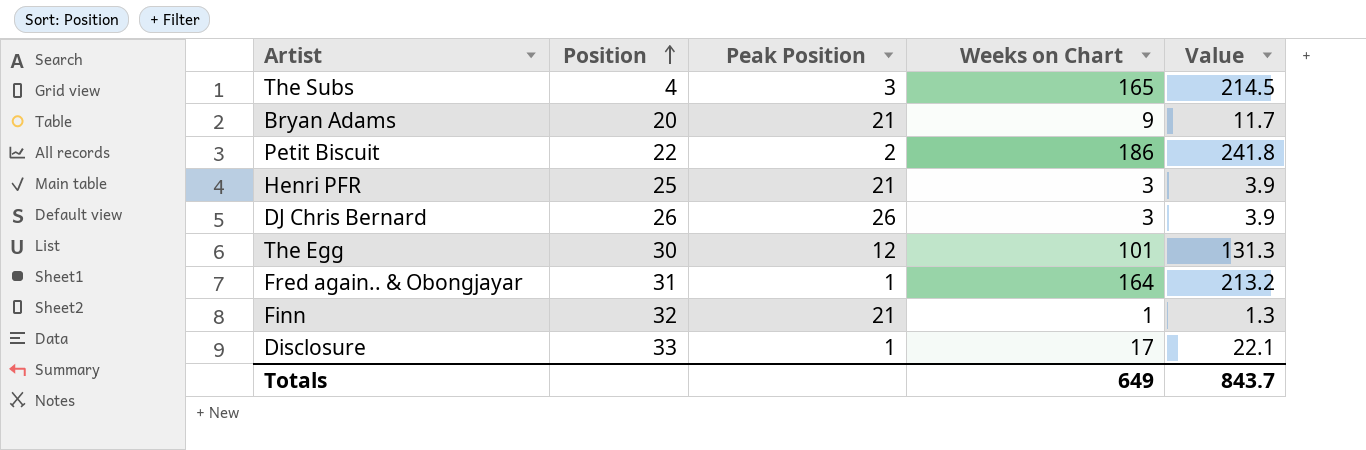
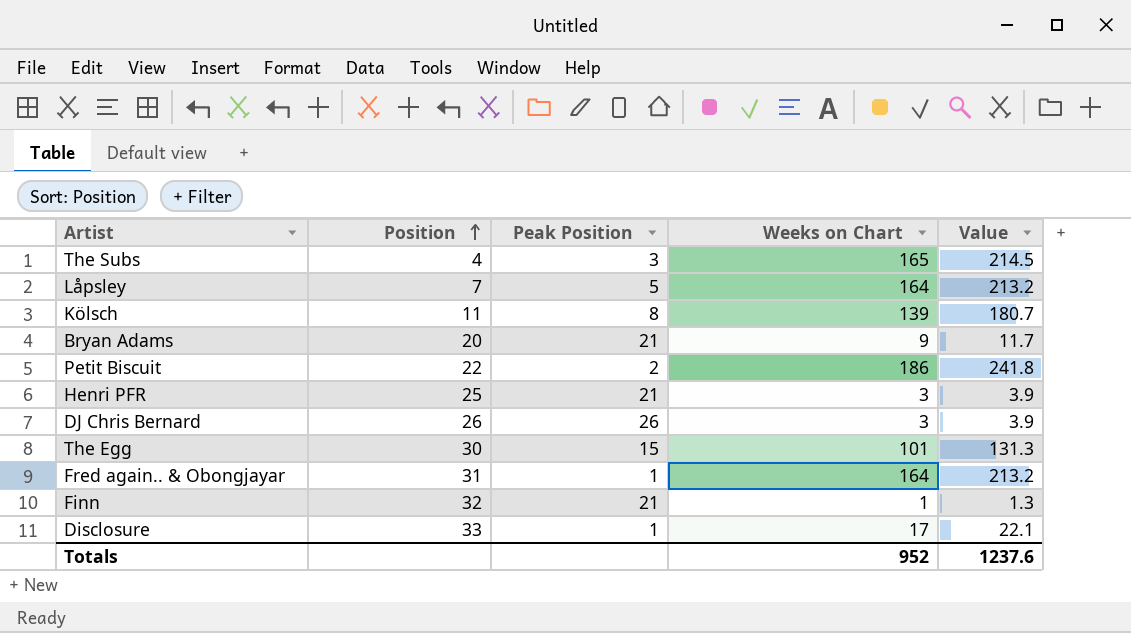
row Låpsley: none -> 7 | 5 | 164 | 213.2
row Kölsch: none -> 11 | 8 | 139 | 180.7
The Egg | Peak Position: 12 -> 15
Totals | Weeks on Chart: 649 -> 952
Totals | Value: 843.7 -> 1237.6

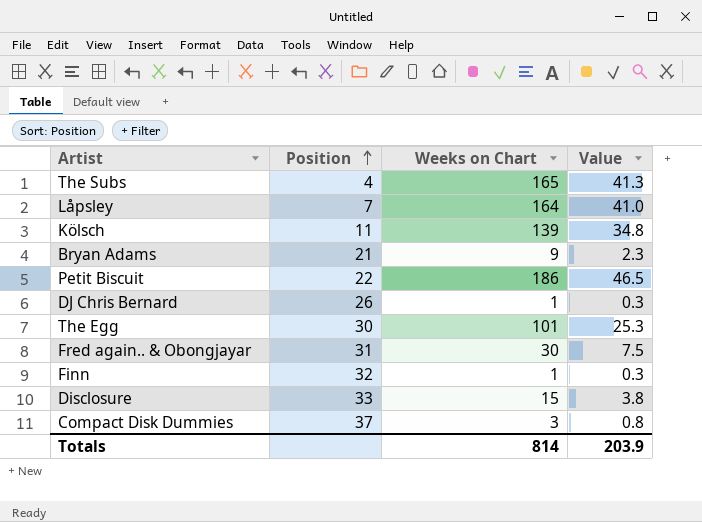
column Peak Position | position: 3 -> none
column Value | formula: [Weeks on Chart] * 1.3 -> [Weeks on Chart] * 0.25
row Henri PFR: 25 | 21 | 3 | 3.9 -> none
Bryan Adams | Position: 20 -> 21
DJ Chris Bernard | Weeks on Chart: 3 -> 1
Fred again.. & Obongjayar | Weeks on Chart: 164 -> 30
Disclosure | Weeks on Chart: 17 -> 15
row Compact Disk Dummies: none -> 37 | 3 | 0.8
Totals | Weeks on Chart: 952 -> 814
Totals | Value: 1237.6 -> 203.9

